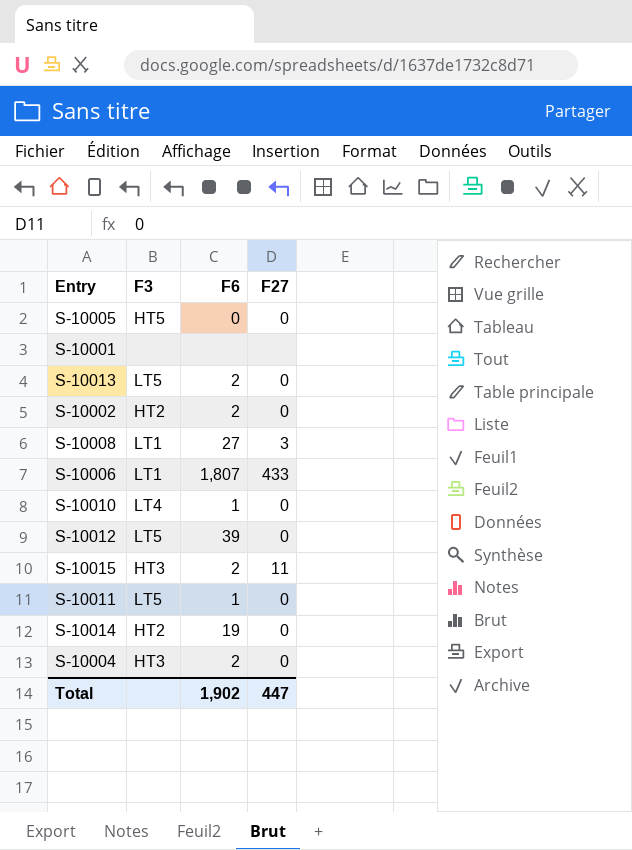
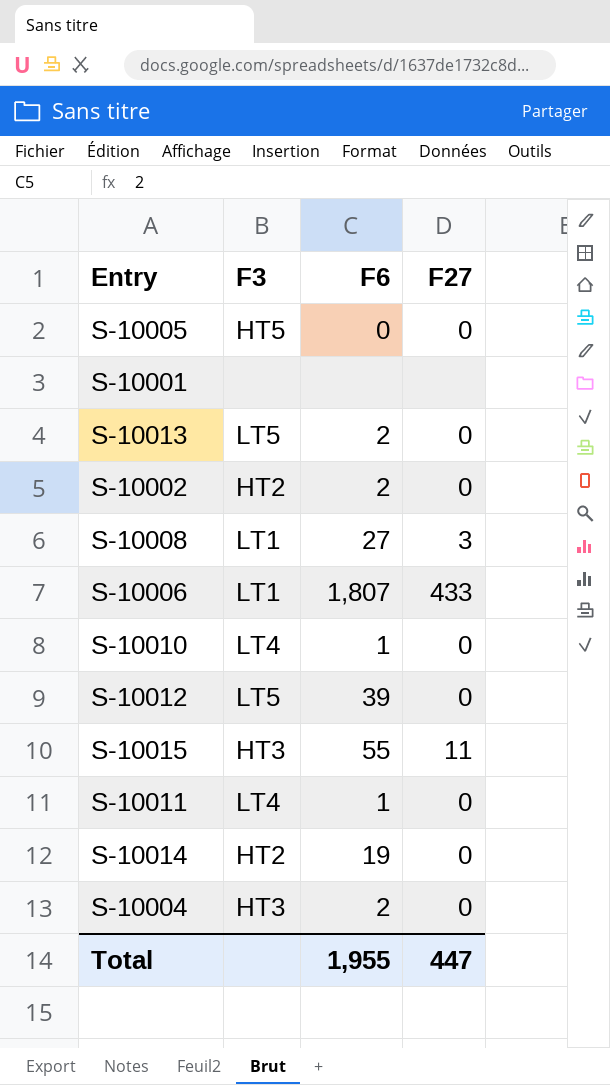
S-10015 | F6: 2 -> 55
S-10011 | F3: LT5 -> LT4
Total | F6: 1,902 -> 1,955

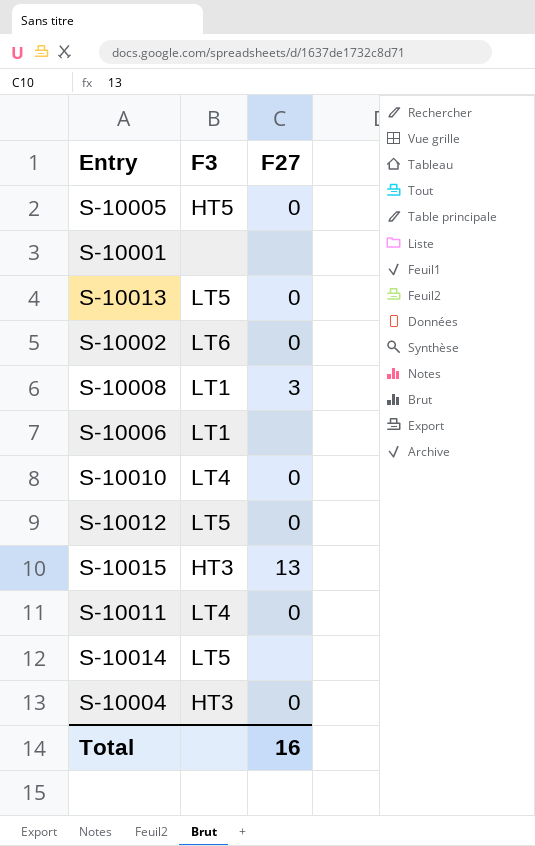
column F6 | position: 3 -> none
S-10002 | F3: HT2 -> LT6
S-10006 | F27: 433 -> none
S-10015 | F27: 11 -> 13
S-10014 | F3: HT2 -> LT5
S-10014 | F27: 0 -> none
Total | F27: 447 -> 16

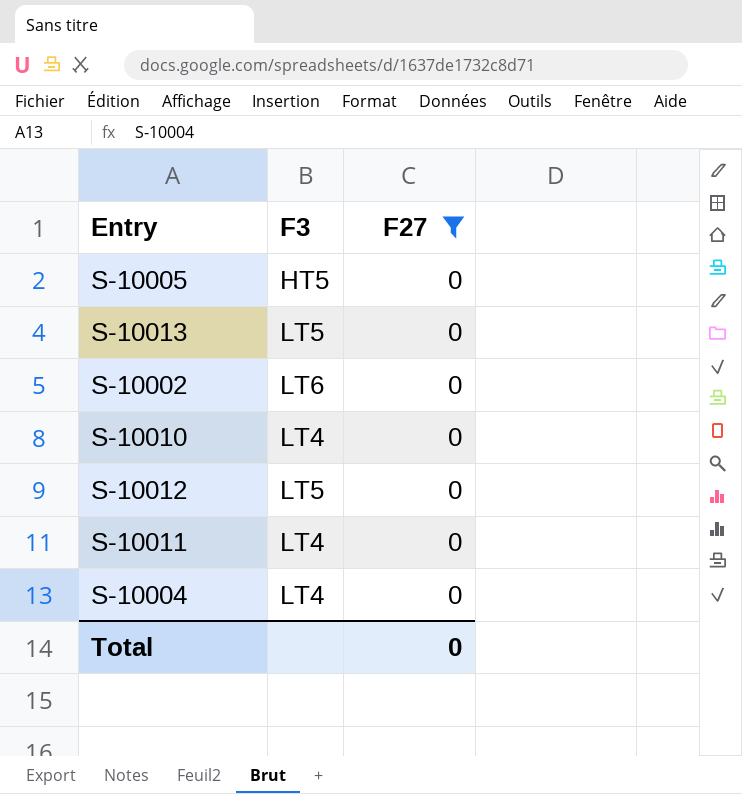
filter: none -> F27 = 0
S-10004 | F3: HT3 -> LT4
Total | F27: 16 -> 0

